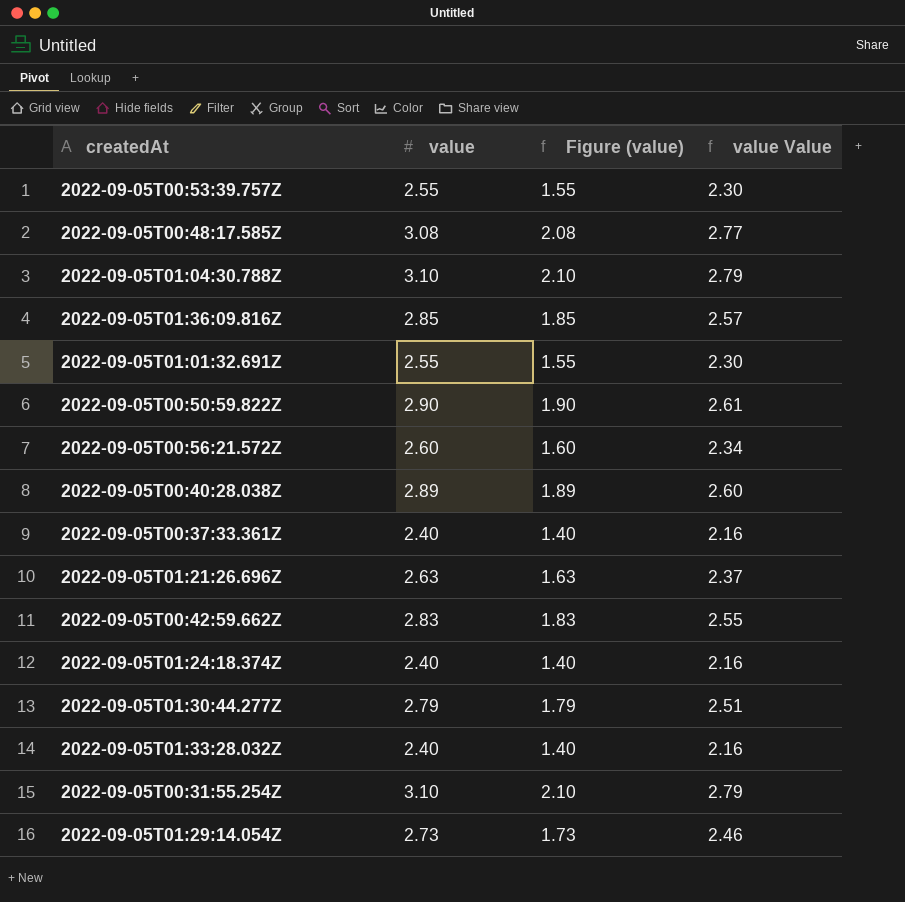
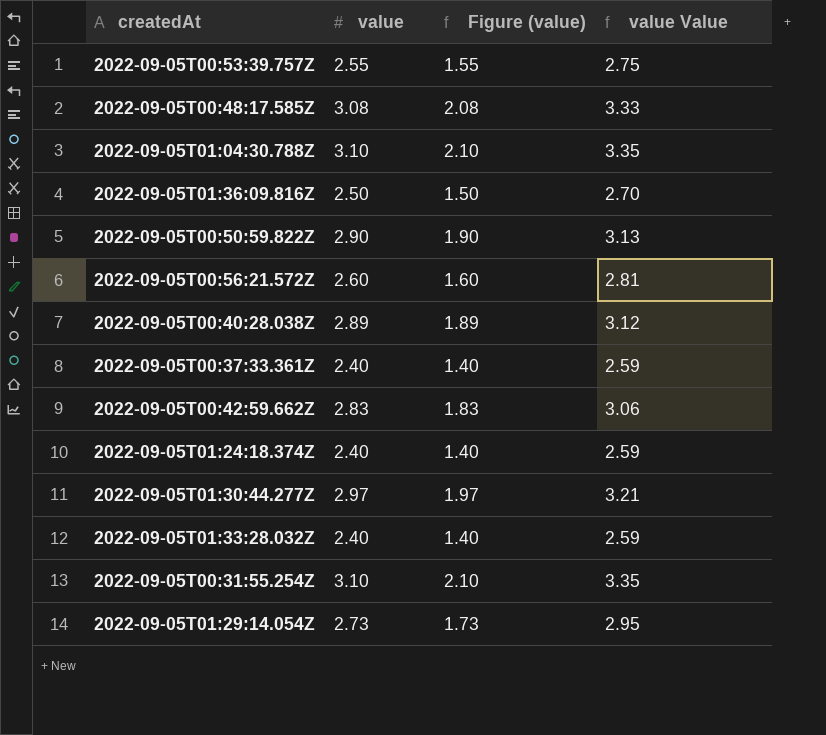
column value Value | formula: [value] * 0.9 -> [value] * 1.08
row 2022-09-05T01:01:32.691Z: 2.55 | 1.55 | 2.30 -> none
row 2022-09-05T01:21:26.696Z: 2.63 | 1.63 | 2.37 -> none
2022-09-05T01:36:09.816Z | value: 2.85 -> 2.50
2022-09-05T01:36:09.816Z | Figure (value): 1.85 -> 1.50
2022-09-05T01:30:44.277Z | value: 2.79 -> 2.97
2022-09-05T01:30:44.277Z | Figure (value): 1.79 -> 1.97

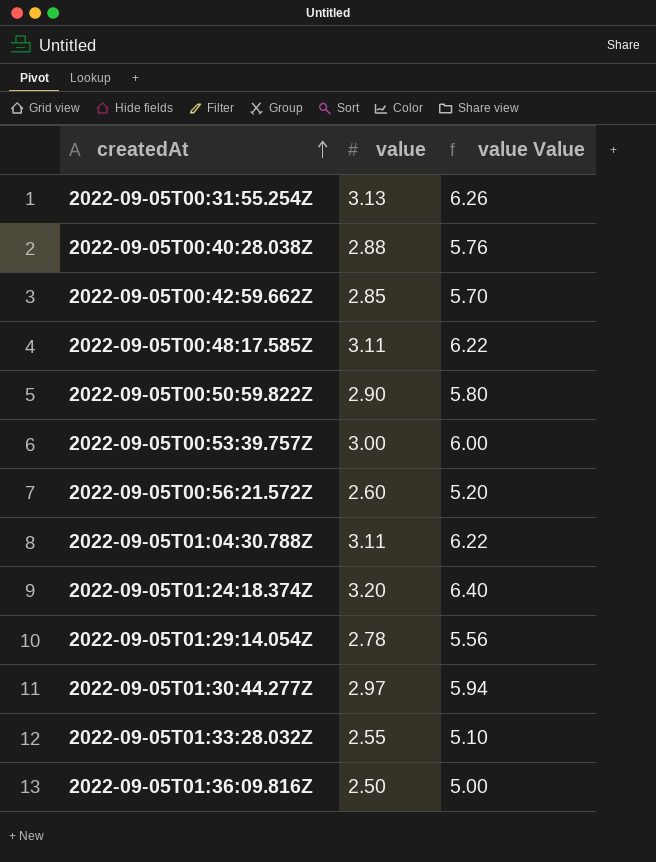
row order: none -> createdAt ascending
column Figure (value) | formula: [value] - 1 -> none
column value Value | formula: [value] * 1.08 -> [value] * 2
row 2022-09-05T00:37:33.361Z: 2.40 | 1.40 | 2.59 -> none
2022-09-05T00:31:55.254Z | value: 3.10 -> 3.13
2022-09-05T00:40:28.038Z | value: 2.89 -> 2.88
2022-09-05T00:42:59.662Z | value: 2.83 -> 2.85
2022-09-05T00:48:17.585Z | value: 3.08 -> 3.11
2022-09-05T00:53:39.757Z | value: 2.55 -> 3.00
2022-09-05T01:04:30.788Z | value: 3.10 -> 3.11
2022-09-05T01:24:18.374Z | value: 2.40 -> 3.20
2022-09-05T01:29:14.054Z | value: 2.73 -> 2.78
2022-09-05T01:33:28.032Z | value: 2.40 -> 2.55

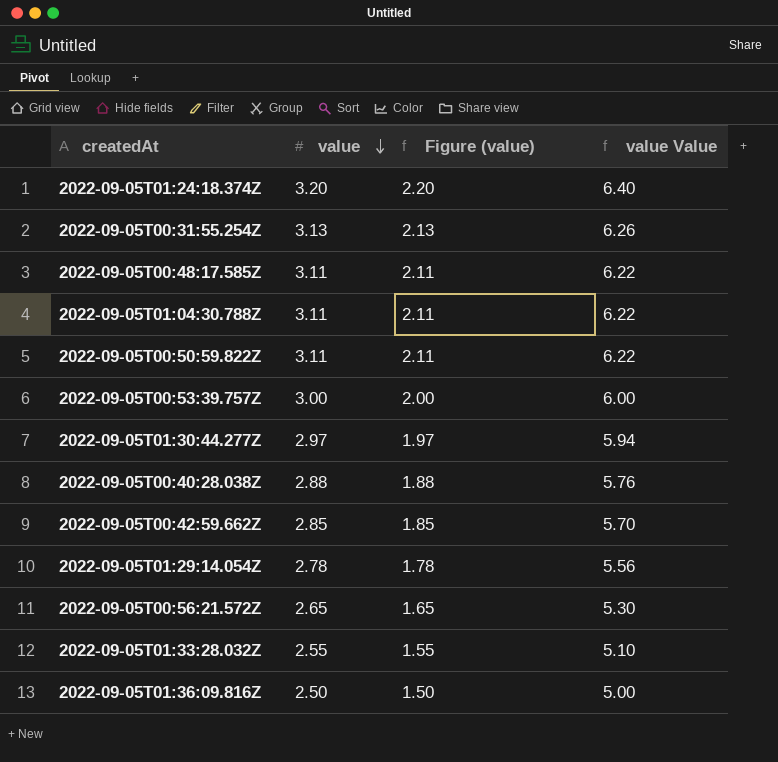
row order: createdAt ascending -> value descending
column Figure (value) | formula: none -> [value] - 1
2022-09-05T00:50:59.822Z | value: 2.90 -> 3.11
2022-09-05T00:50:59.822Z | value Value: 5.80 -> 6.22
2022-09-05T00:56:21.572Z | value: 2.60 -> 2.65
2022-09-05T00:56:21.572Z | value Value: 5.20 -> 5.30

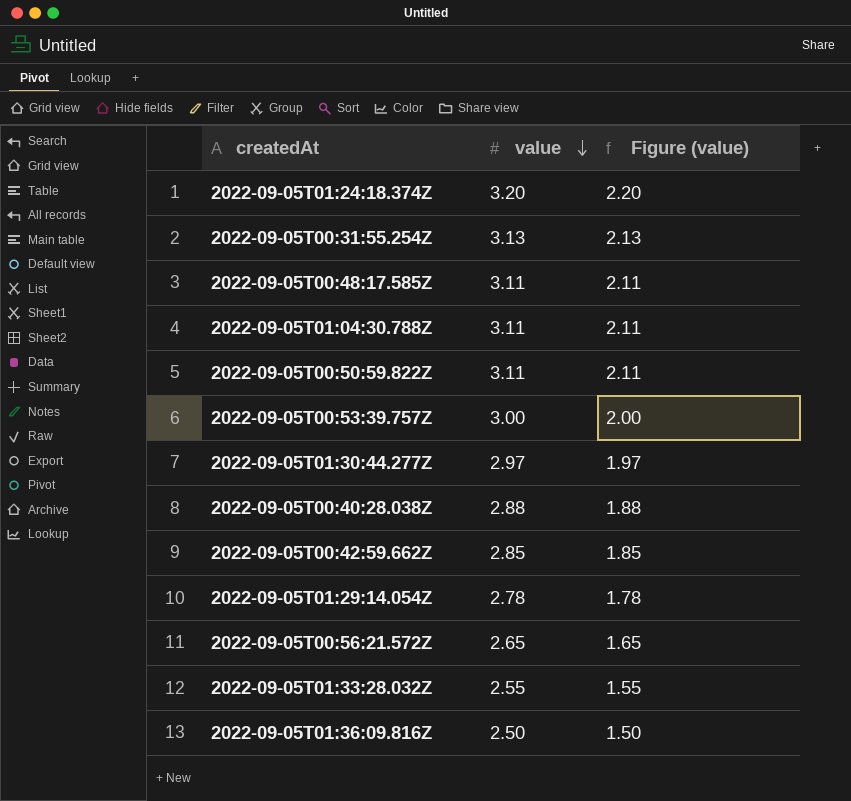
column value Value | formula: [value] * 2 -> none

